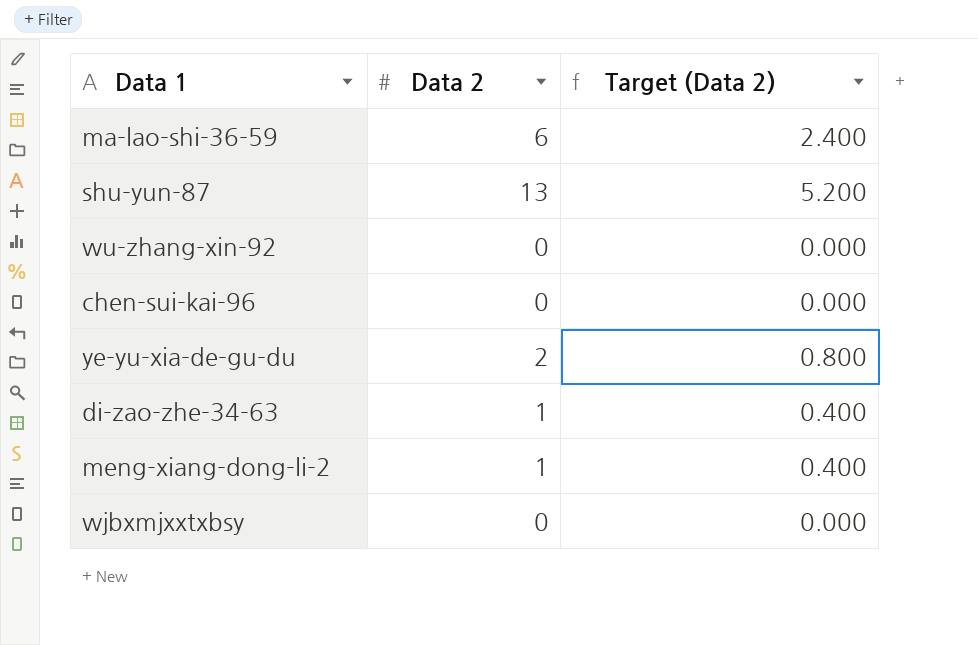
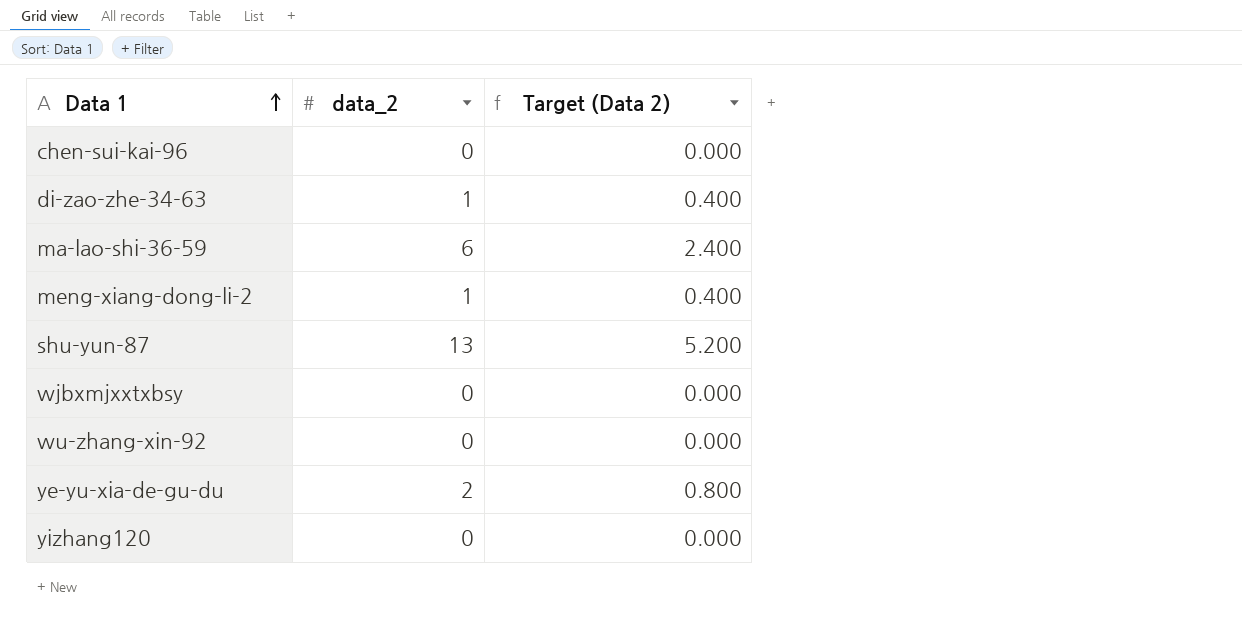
row order: none -> Data 1 ascending
column name: Data 2 -> data_2
row yizhang120: none -> 0 | 0.000

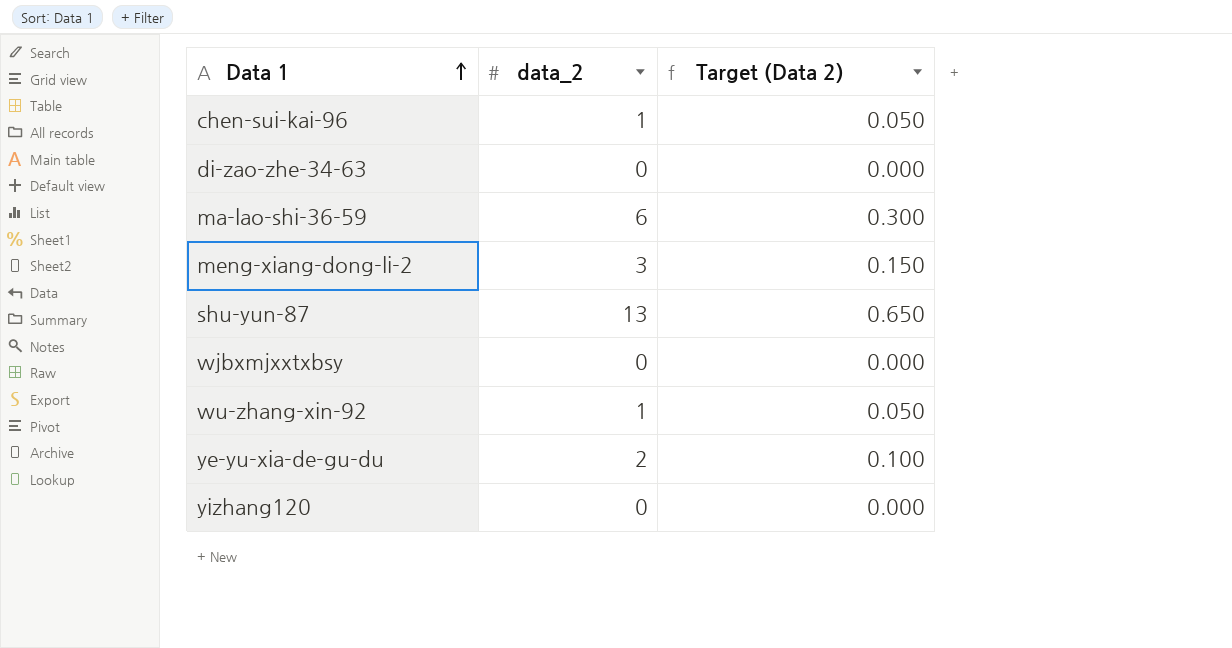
column Target (Data 2) | formula: [data_2] * 0.4 -> [data_2] * 0.05
chen-sui-kai-96 | data_2: 0 -> 1
di-zao-zhe-34-63 | data_2: 1 -> 0
meng-xiang-dong-li-2 | data_2: 1 -> 3
wu-zhang-xin-92 | data_2: 0 -> 1

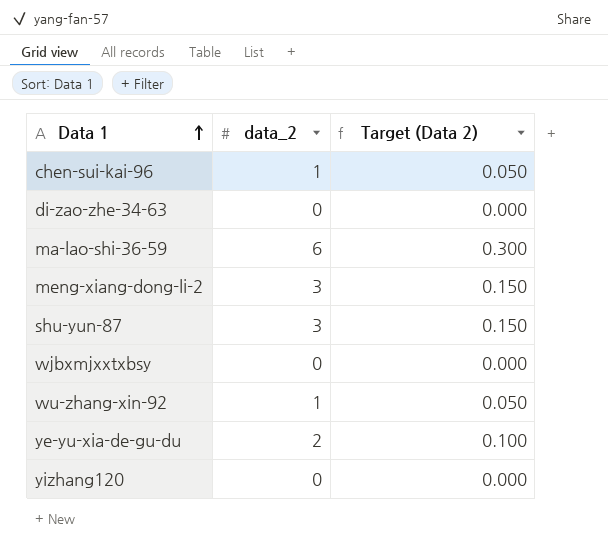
shu-yun-87 | data_2: 13 -> 3
shu-yun-87 | Target (Data 2): 0.650 -> 0.150

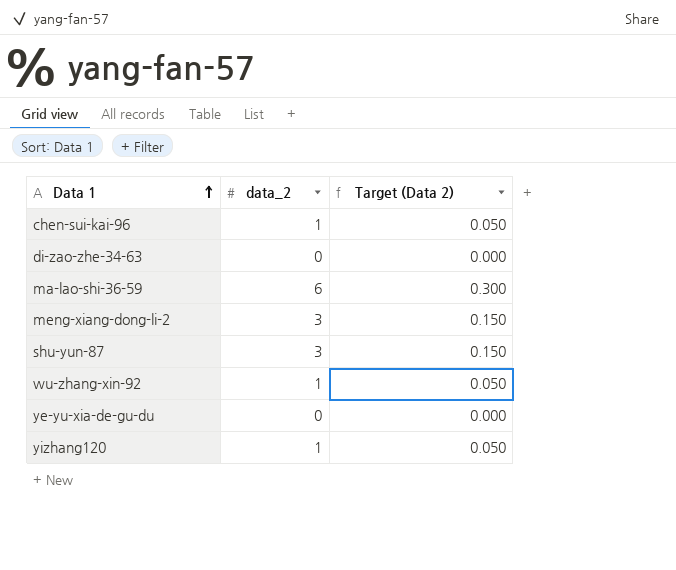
row wjbxmjxxtxbsy: 0 | 0.000 -> none
ye-yu-xia-de-gu-du | data_2: 2 -> 0
ye-yu-xia-de-gu-du | Target (Data 2): 0.100 -> 0.000
yizhang120 | data_2: 0 -> 1
yizhang120 | Target (Data 2): 0.000 -> 0.050

